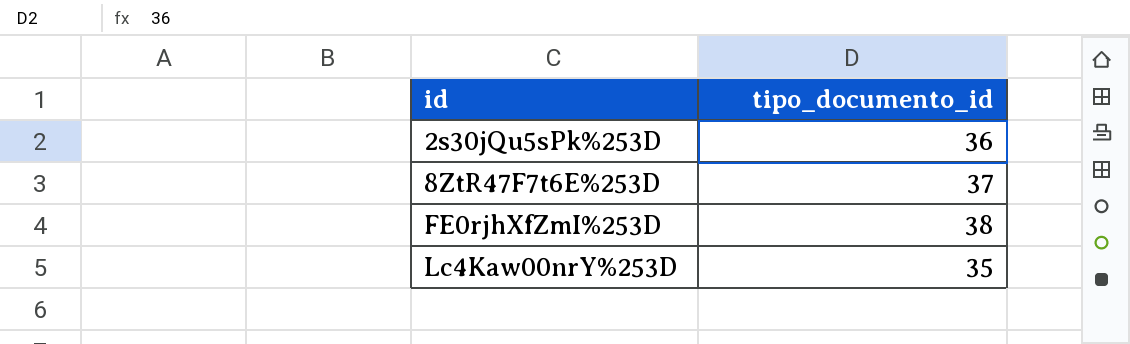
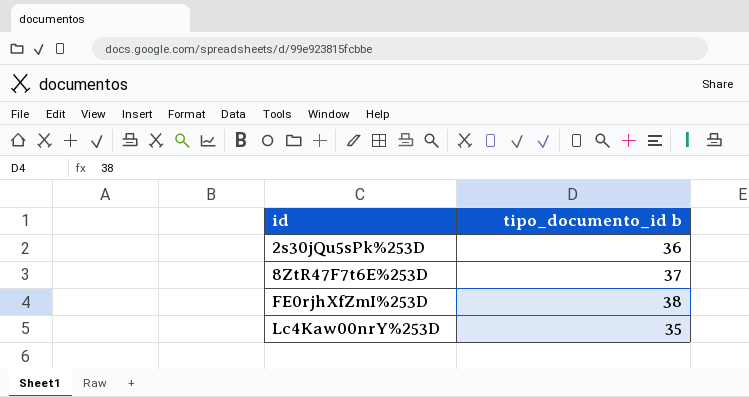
column name: tipo_documento_id -> tipo_documento_id b

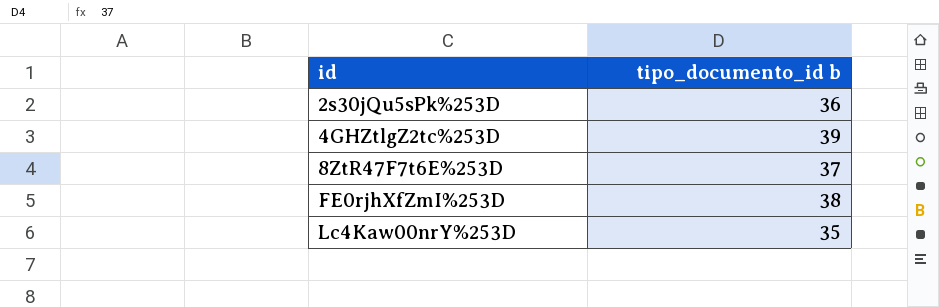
row 4GHZtlgZ2tc%253D: none -> 39

